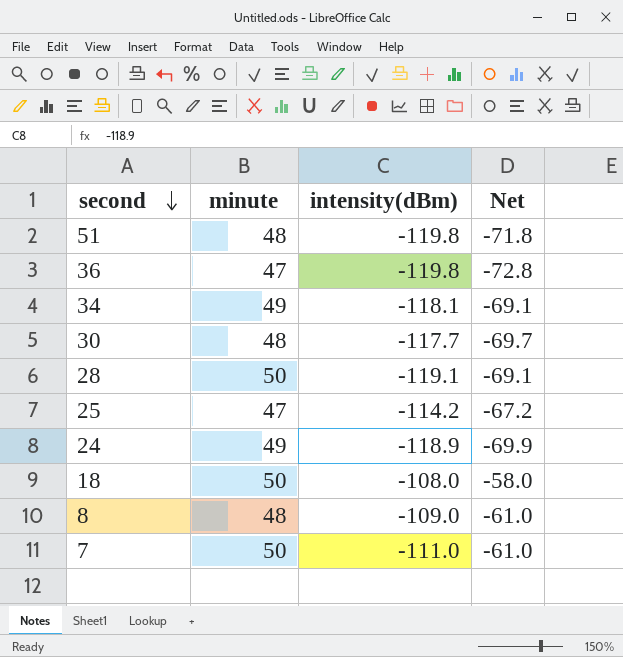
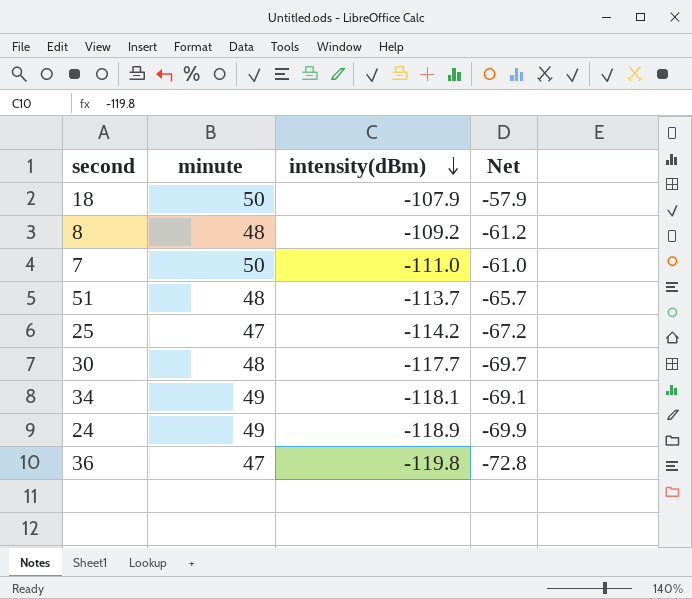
row order: second descending -> intensity(dBm) descending
row 28: 50 | -119.1 | -69.1 -> none
18 | intensity(dBm): -108.0 -> -107.9
18 | Net: -58.0 -> -57.9
8 | intensity(dBm): -109.0 -> -109.2
8 | Net: -61.0 -> -61.2
51 | intensity(dBm): -119.8 -> -113.7
51 | Net: -71.8 -> -65.7

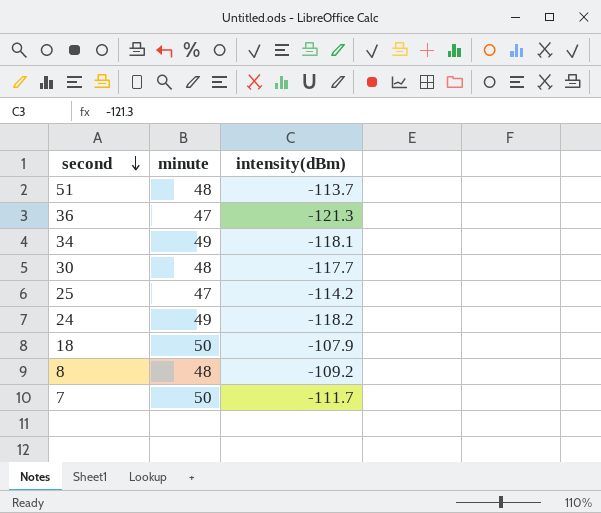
row order: intensity(dBm) descending -> second descending
column Net | formula: [minute] + [intensity(dBm)] -> none
36 | intensity(dBm): -119.8 -> -121.3
24 | intensity(dBm): -118.9 -> -118.2
7 | intensity(dBm): -111.0 -> -111.7

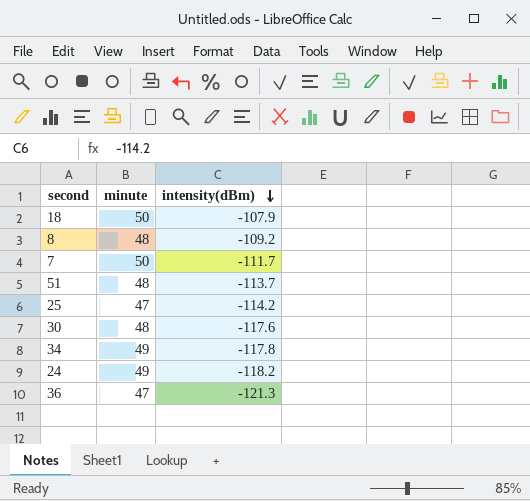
row order: second descending -> intensity(dBm) descending
30 | intensity(dBm): -117.7 -> -117.6
34 | intensity(dBm): -118.1 -> -117.8

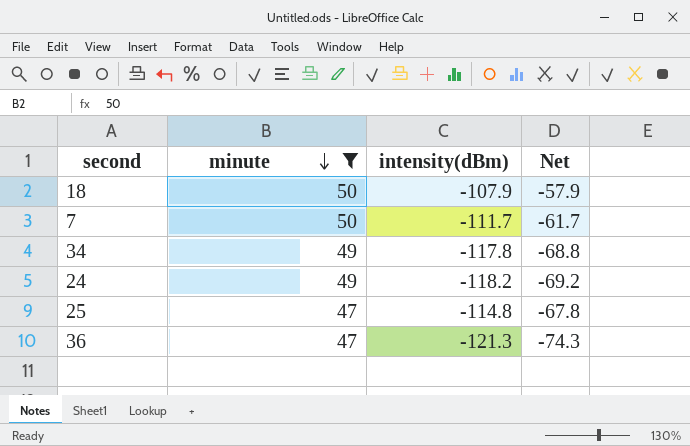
filter: none -> minute != 48
row order: intensity(dBm) descending -> minute descending
column Net | formula: none -> [minute] + [intensity(dBm)]
25 | intensity(dBm): -114.2 -> -114.8

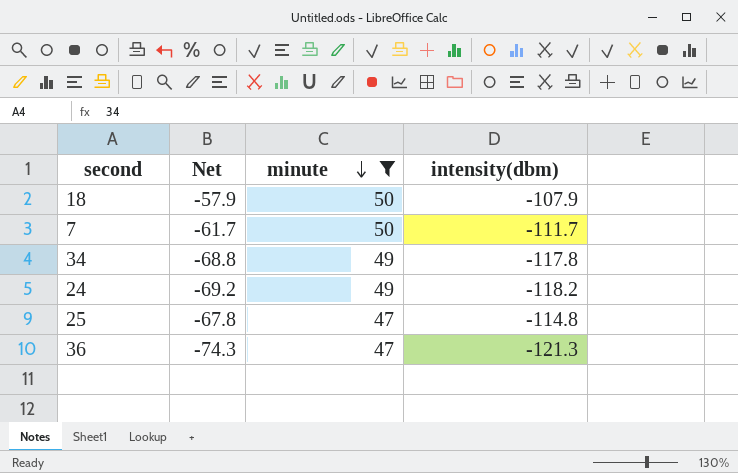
column Net | position: 4 -> 2
column name: intensity(dBm) -> intensity(dbm)

